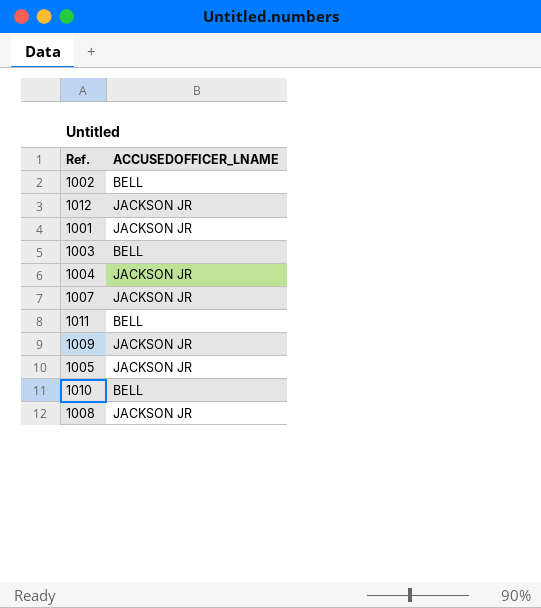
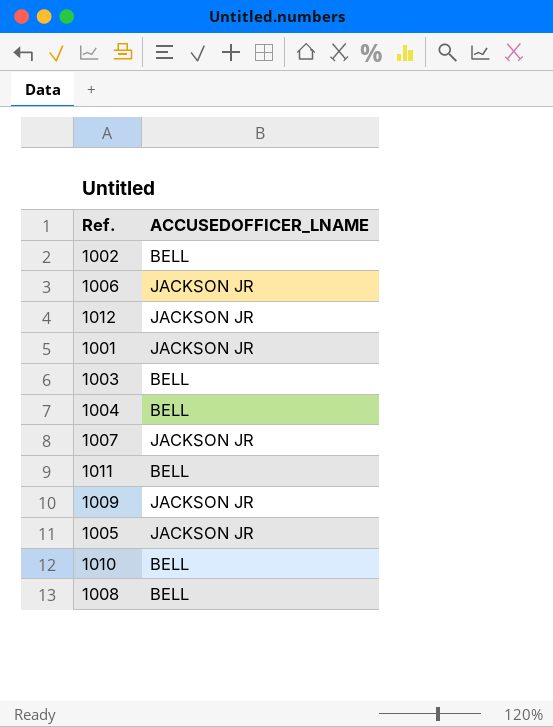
row 1006: none -> JACKSON JR
1004 | ACCUSEDOFFICER_LNAME: JACKSON JR -> BELL
1008 | ACCUSEDOFFICER_LNAME: JACKSON JR -> BELL

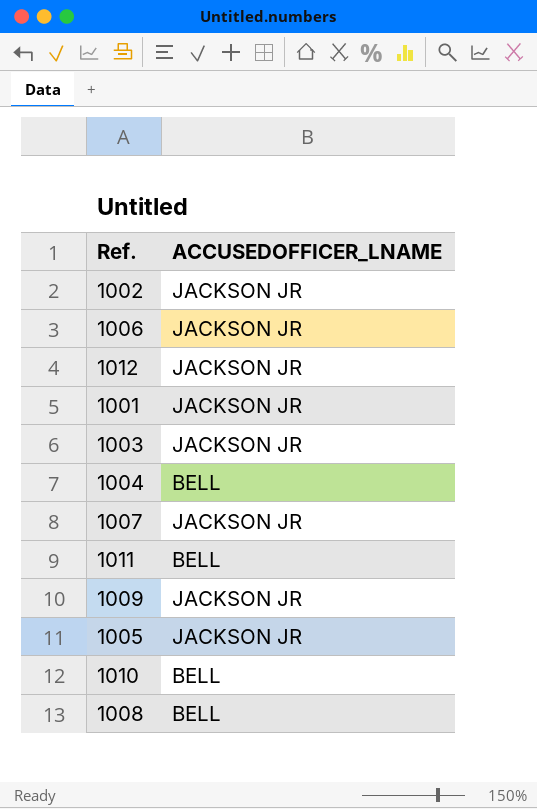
1002 | ACCUSEDOFFICER_LNAME: BELL -> JACKSON JR
1003 | ACCUSEDOFFICER_LNAME: BELL -> JACKSON JR

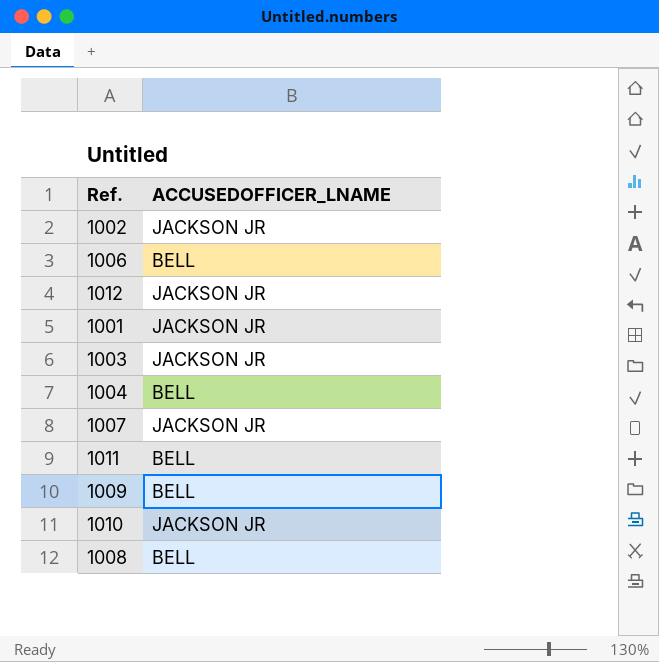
row 1005: JACKSON JR -> none
1006 | ACCUSEDOFFICER_LNAME: JACKSON JR -> BELL
1009 | ACCUSEDOFFICER_LNAME: JACKSON JR -> BELL
1010 | ACCUSEDOFFICER_LNAME: BELL -> JACKSON JR

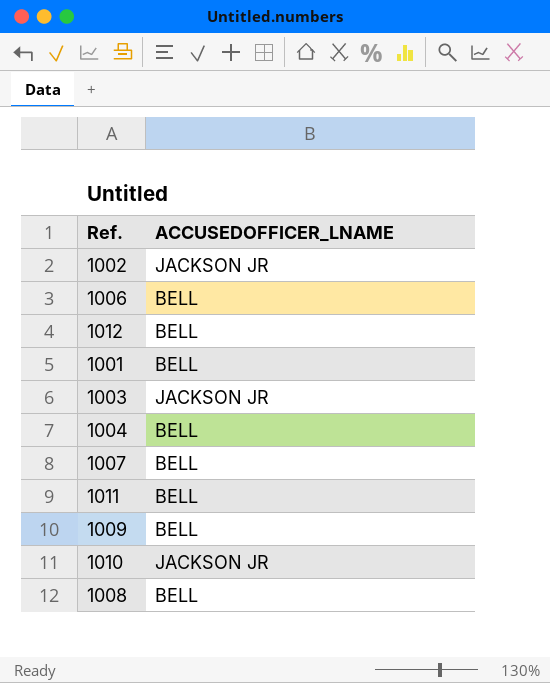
1012 | ACCUSEDOFFICER_LNAME: JACKSON JR -> BELL
1001 | ACCUSEDOFFICER_LNAME: JACKSON JR -> BELL
1007 | ACCUSEDOFFICER_LNAME: JACKSON JR -> BELL

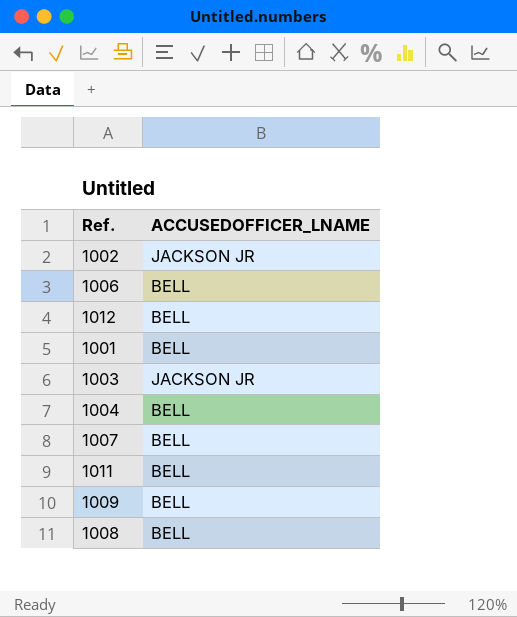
row 1010: JACKSON JR -> none

